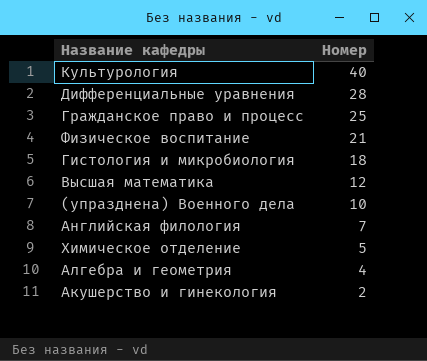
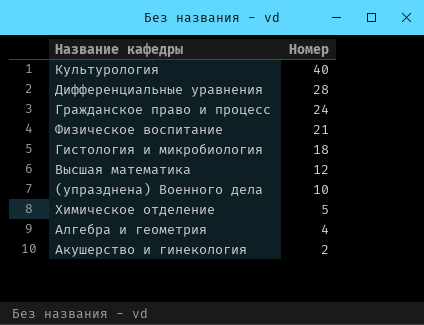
row Английская филология: 7 -> none
Гражданское право и процесс | Номер: 25 -> 24

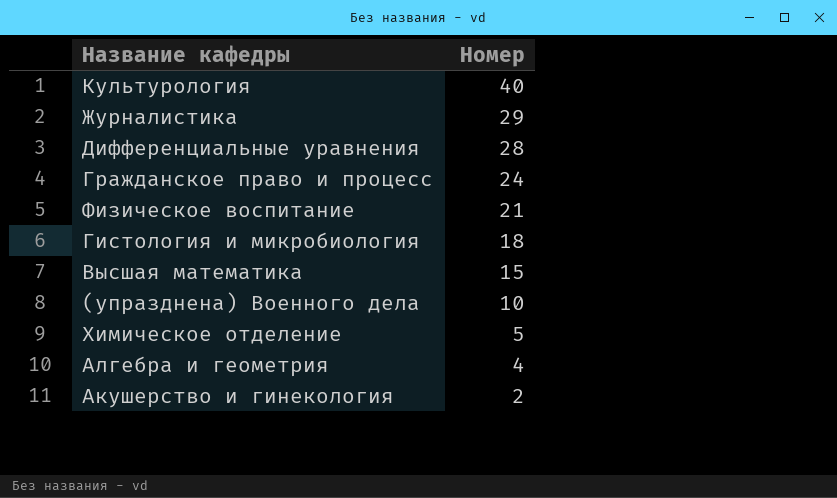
row Журналистика: none -> 29
Высшая математика | Номер: 12 -> 15

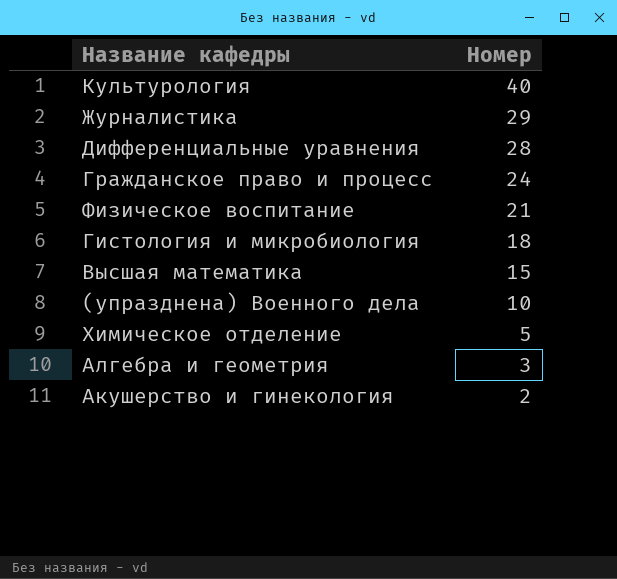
Алгебра и геометрия | Номер: 4 -> 3

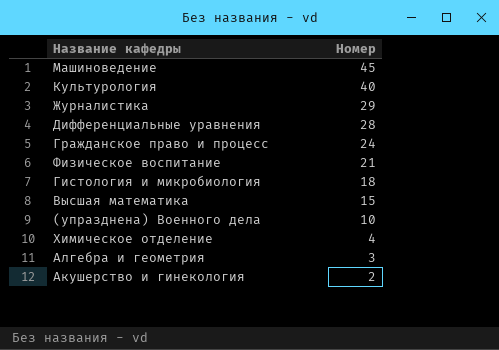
row Машиноведение: none -> 45
Химическое отделение | Номер: 5 -> 4

